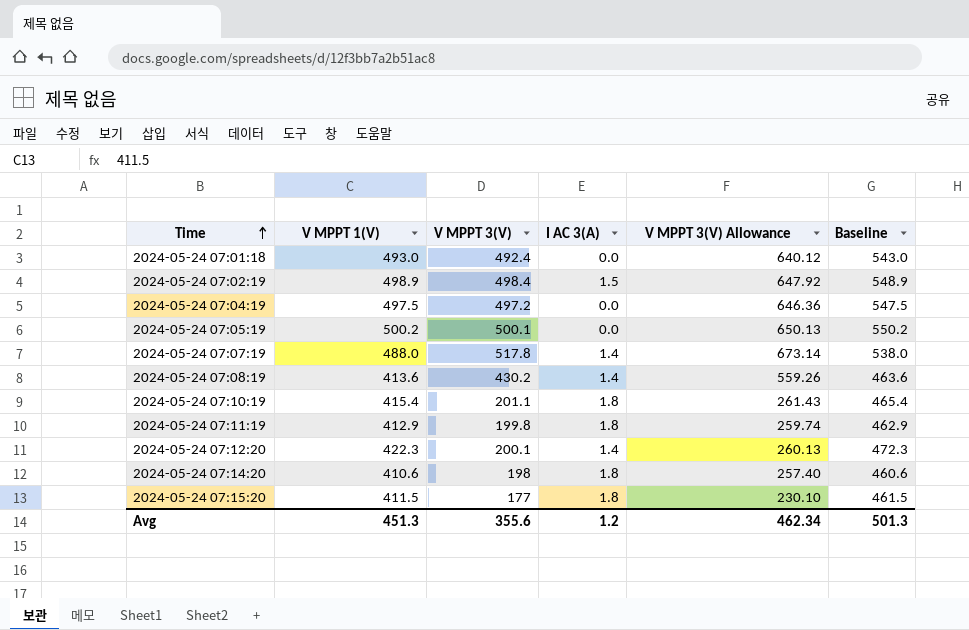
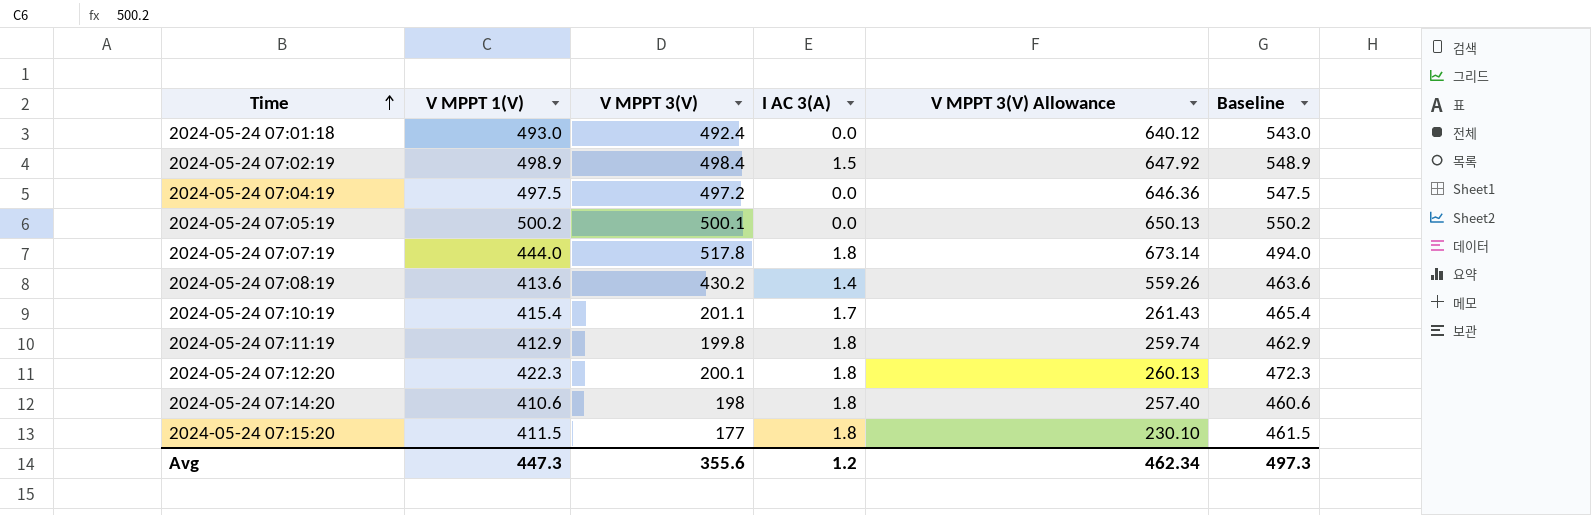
2024-05-24 07:07:19 | V MPPT 1(V): 488.0 -> 444.0
2024-05-24 07:07:19 | I AC 3(A): 1.4 -> 1.8
2024-05-24 07:07:19 | Baseline: 538.0 -> 494.0
2024-05-24 07:10:19 | I AC 3(A): 1.8 -> 1.7
2024-05-24 07:12:20 | I AC 3(A): 1.4 -> 1.8
Avg | V MPPT 1(V): 451.3 -> 447.3
Avg | Baseline: 501.3 -> 497.3

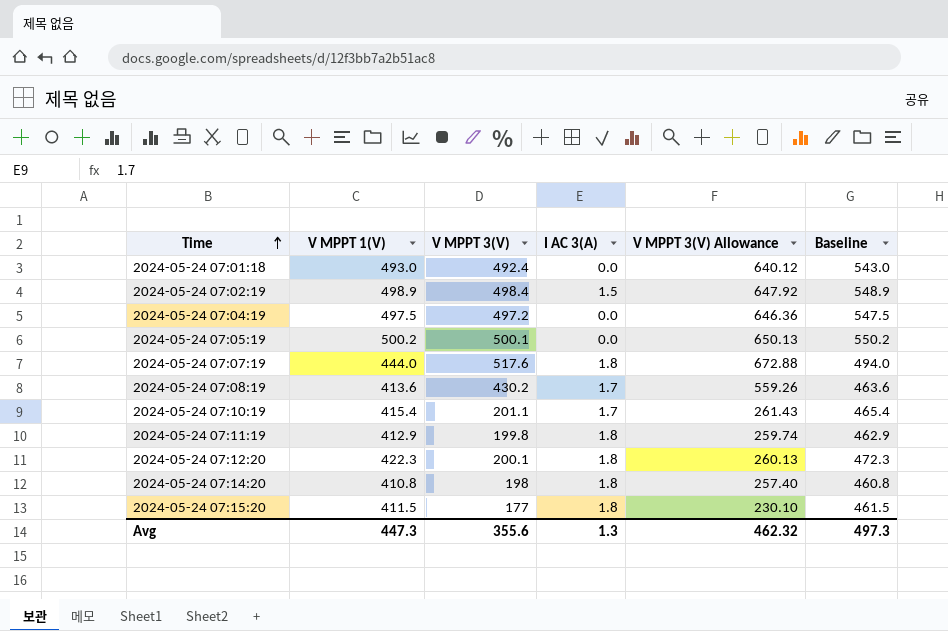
2024-05-24 07:07:19 | V MPPT 3(V): 517.8 -> 517.6
2024-05-24 07:07:19 | V MPPT 3(V) Allowance: 673.14 -> 672.88
2024-05-24 07:08:19 | I AC 3(A): 1.4 -> 1.7
2024-05-24 07:14:20 | V MPPT 1(V): 410.6 -> 410.8
2024-05-24 07:14:20 | Baseline: 460.6 -> 460.8
Avg | I AC 3(A): 1.2 -> 1.3
Avg | V MPPT 3(V) Allowance: 462.34 -> 462.32

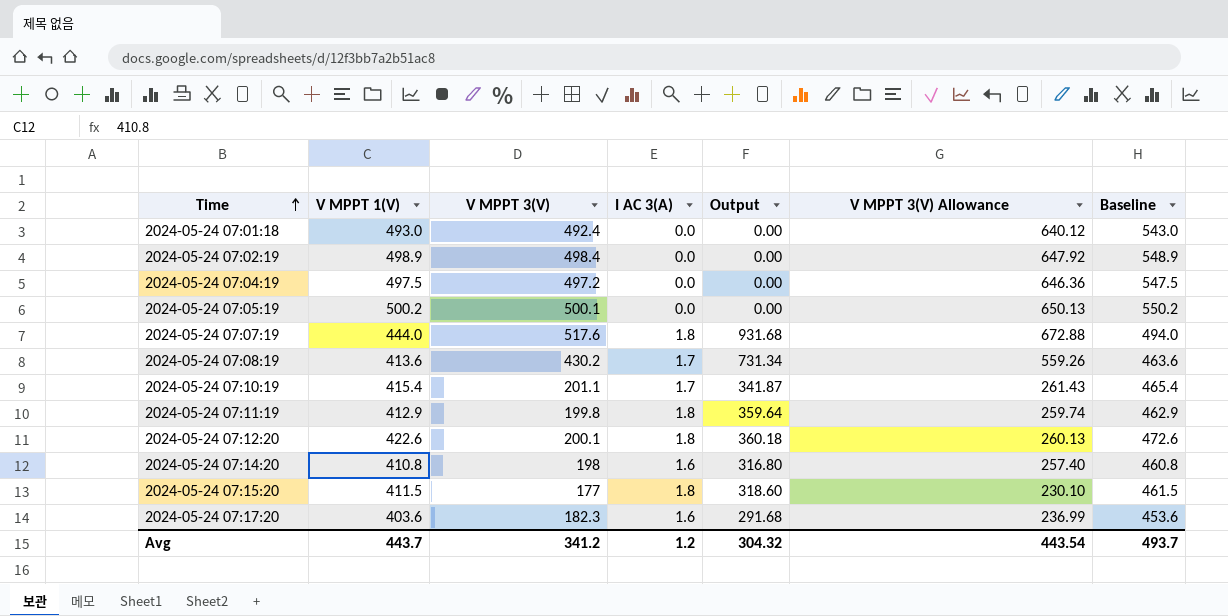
column Output | formula: none -> [V MPPT 3(V)] * [I AC 3(A)]
2024-05-24 07:02:19 | I AC 3(A): 1.5 -> 0.0
2024-05-24 07:12:20 | V MPPT 1(V): 422.3 -> 422.6
2024-05-24 07:12:20 | Baseline: 472.3 -> 472.6
2024-05-24 07:14:20 | I AC 3(A): 1.8 -> 1.6
row 2024-05-24 07:17:20: none -> 403.6 | 182.3 | 1.6 | 291.68 | 236.99 | 453.6
Avg | V MPPT 1(V): 447.3 -> 443.7
Avg | V MPPT 3(V): 355.6 -> 341.2
Avg | I AC 3(A): 1.3 -> 1.2
Avg | V MPPT 3(V) Allowance: 462.32 -> 443.54
Avg | Baseline: 497.3 -> 493.7

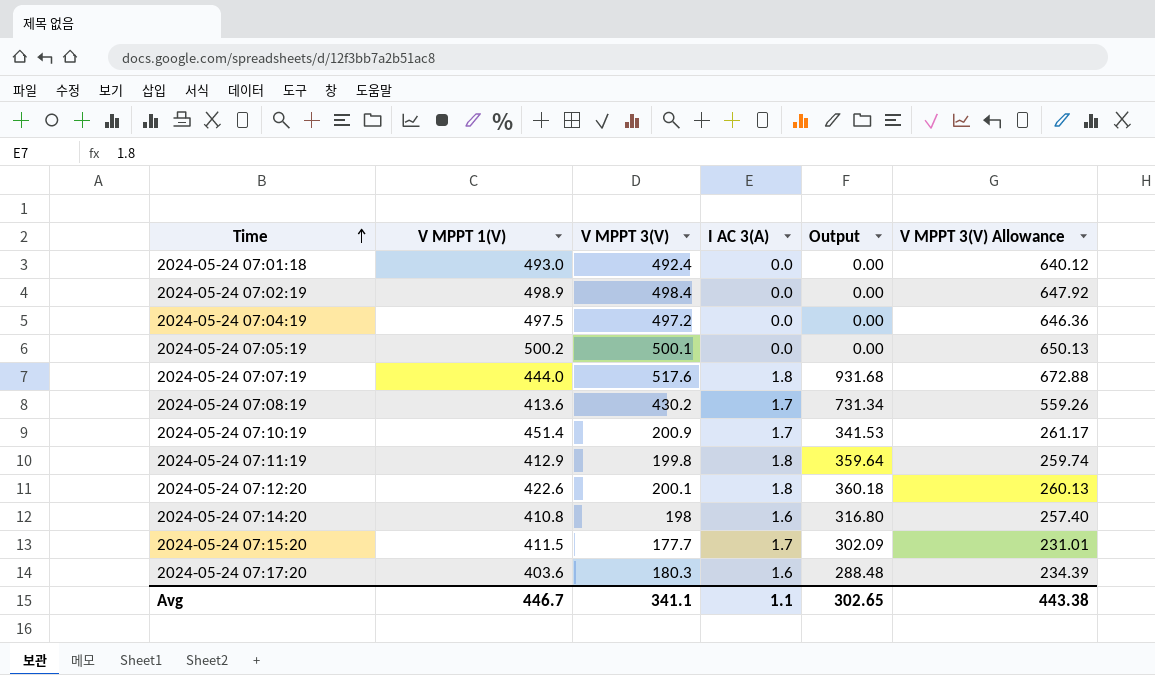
column Baseline | formula: [V MPPT 1(V)] + 50 -> none
2024-05-24 07:10:19 | V MPPT 1(V): 415.4 -> 451.4
2024-05-24 07:10:19 | V MPPT 3(V): 201.1 -> 200.9
2024-05-24 07:10:19 | Output: 341.87 -> 341.53
2024-05-24 07:10:19 | V MPPT 3(V) Allowance: 261.43 -> 261.17
2024-05-24 07:15:20 | V MPPT 3(V): 177 -> 177.7
2024-05-24 07:15:20 | I AC 3(A): 1.8 -> 1.7
2024-05-24 07:15:20 | Output: 318.60 -> 302.09
2024-05-24 07:15:20 | V MPPT 3(V) Allowance: 230.10 -> 231.01
2024-05-24 07:17:20 | V MPPT 3(V): 182.3 -> 180.3
2024-05-24 07:17:20 | Output: 291.68 -> 288.48
2024-05-24 07:17:20 | V MPPT 3(V) Allowance: 236.99 -> 234.39
Avg | V MPPT 1(V): 443.7 -> 446.7
Avg | V MPPT 3(V): 341.2 -> 341.1
Avg | I AC 3(A): 1.2 -> 1.1
Avg | Output: 304.32 -> 302.65
Avg | V MPPT 3(V) Allowance: 443.54 -> 443.38

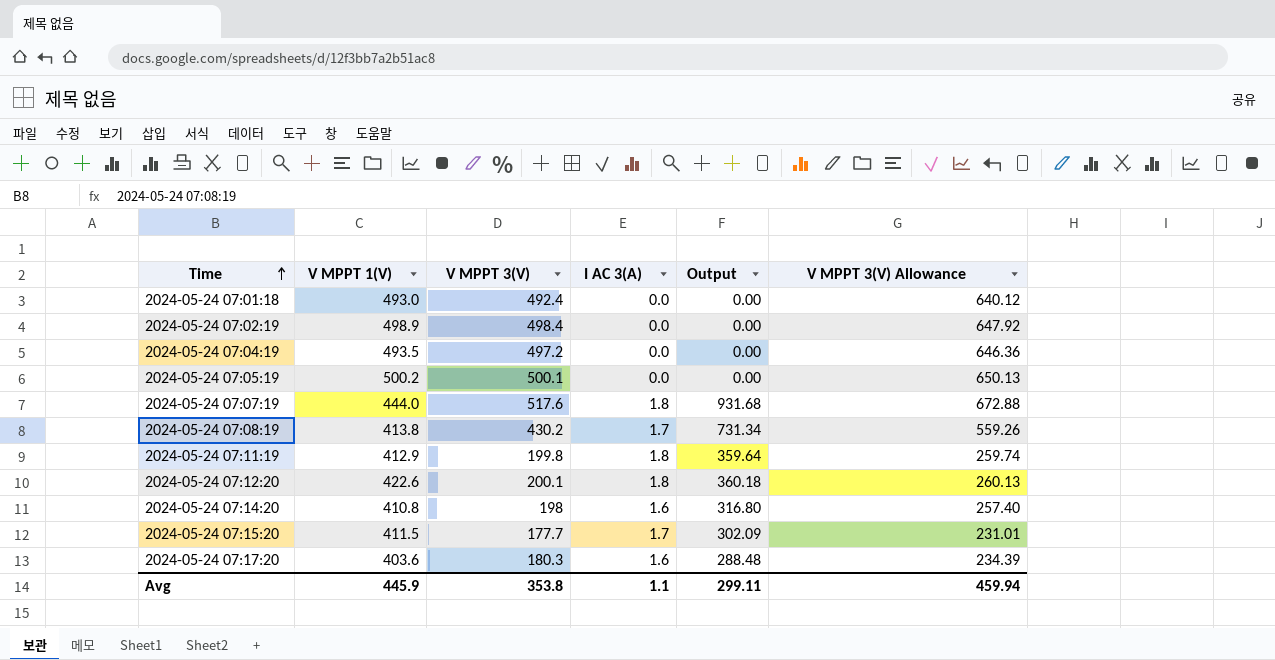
row 2024-05-24 07:10:19: 451.4 | 200.9 | 1.7 | 341.53 | 261.17 -> none
2024-05-24 07:04:19 | V MPPT 1(V): 497.5 -> 493.5
2024-05-24 07:08:19 | V MPPT 1(V): 413.6 -> 413.8
Avg | V MPPT 1(V): 446.7 -> 445.9
Avg | V MPPT 3(V): 341.1 -> 353.8
Avg | Output: 302.65 -> 299.11
Avg | V MPPT 3(V) Allowance: 443.38 -> 459.94

